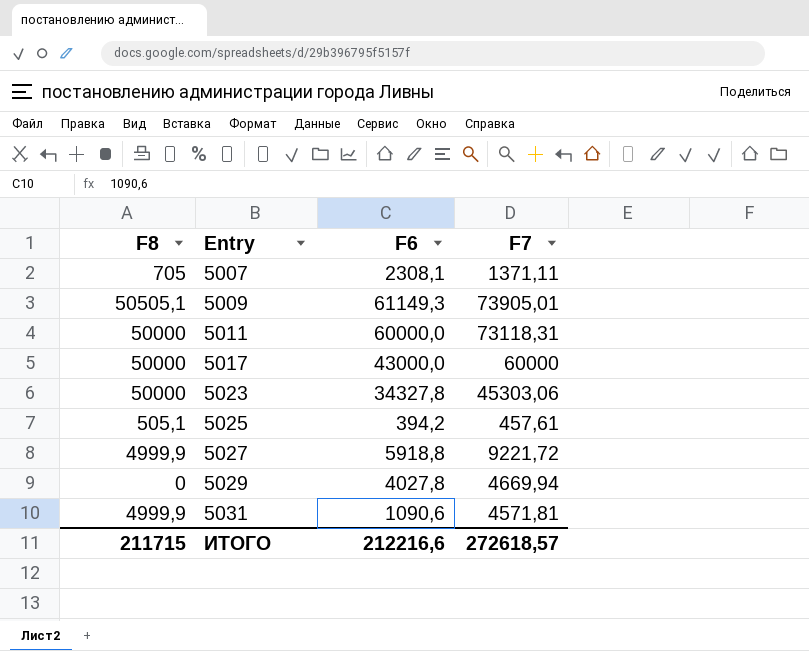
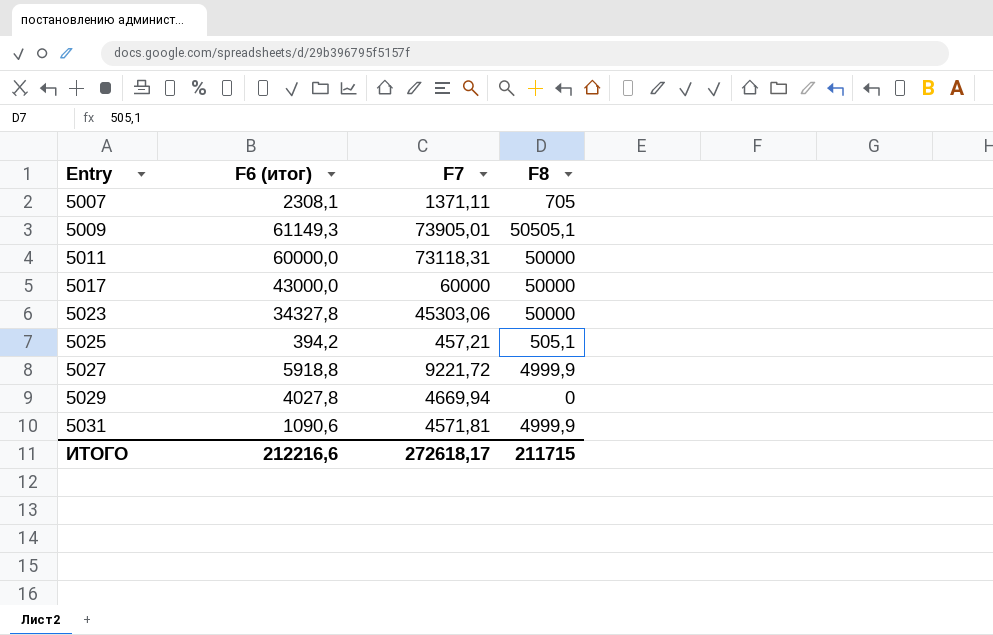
column name: F6 -> F6 (итог)
column F8 | position: 1 -> 4
5025 | F7: 457,61 -> 457,21
ИТОГО | F7: 272618,57 -> 272618,17

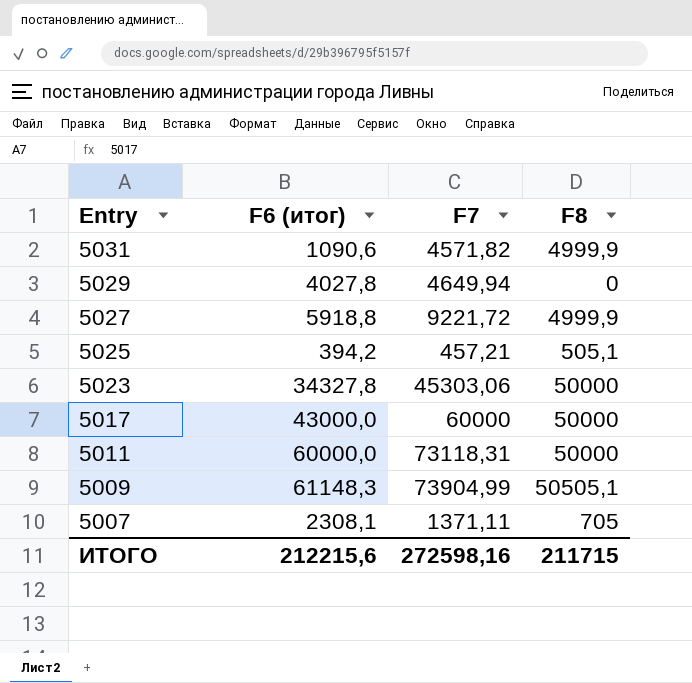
row order: Entry ascending -> Entry descending
5031 | F7: 4571,81 -> 4571,82
5029 | F7: 4669,94 -> 4649,94
5009 | F6 (итог): 61149,3 -> 61148,3
5009 | F7: 73905,01 -> 73904,99
ИТОГО | F6 (итог): 212216,6 -> 212215,6
ИТОГО | F7: 272618,17 -> 272598,16

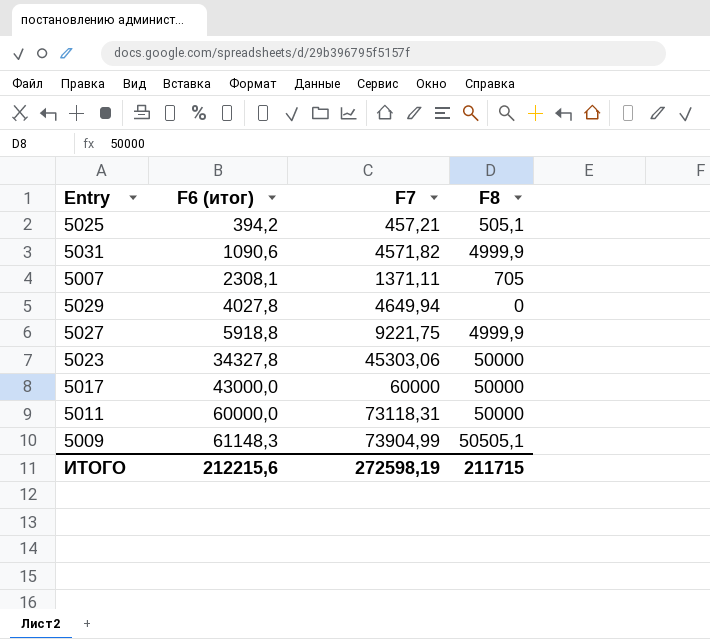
row order: Entry descending -> F6 (итог) ascending
5027 | F7: 9221,72 -> 9221,75
ИТОГО | F7: 272598,16 -> 272598,19

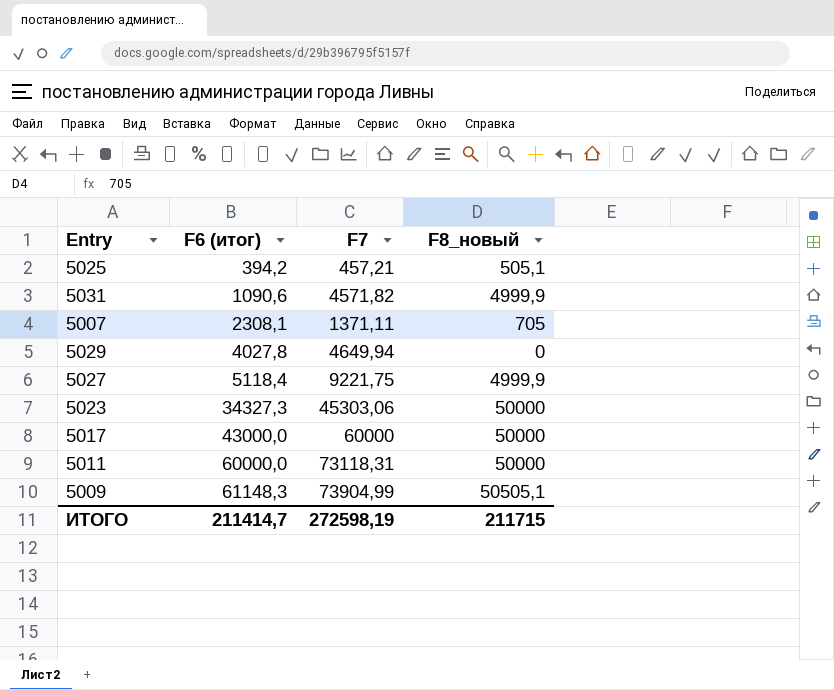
column name: F8 -> F8_новый
5027 | F6 (итог): 5918,8 -> 5118,4
5023 | F6 (итог): 34327,8 -> 34327,3
ИТОГО | F6 (итог): 212215,6 -> 211414,7

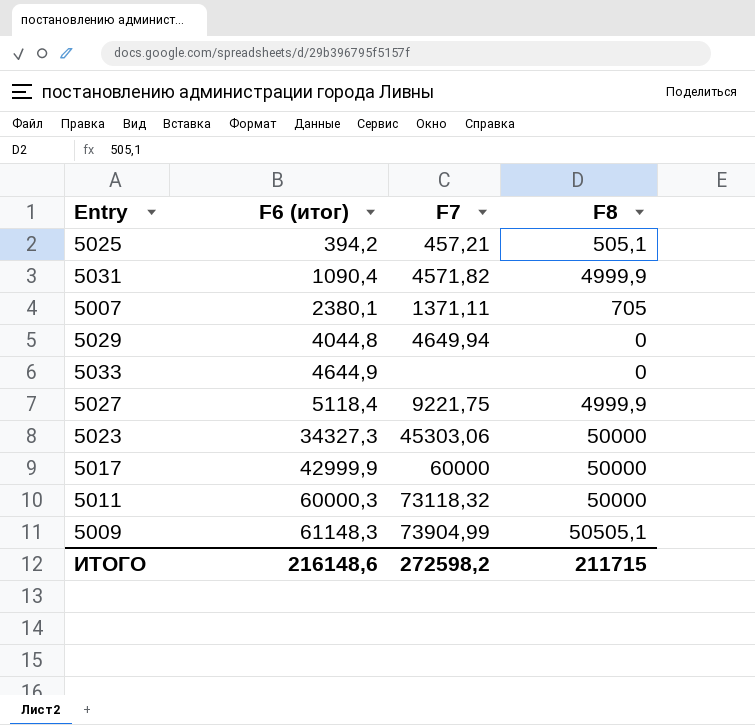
column name: F8_новый -> F8
5031 | F6 (итог): 1090,6 -> 1090,4
5007 | F6 (итог): 2308,1 -> 2380,1
5029 | F6 (итог): 4027,8 -> 4044,8
row 5033: none -> 4644,9 | none | 0
5017 | F6 (итог): 43000,0 -> 42999,9
5011 | F6 (итог): 60000,0 -> 60000,3
5011 | F7: 73118,31 -> 73118,32
ИТОГО | F6 (итог): 211414,7 -> 216148,6
ИТОГО | F7: 272598,19 -> 272598,2

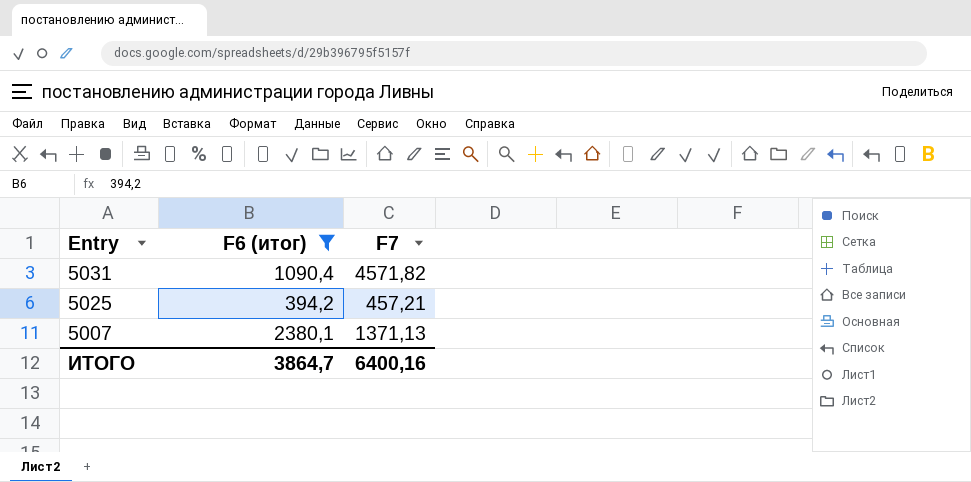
filter: none -> F6 (итог) <= 2380,1
row order: F6 (итог) ascending -> Entry descending
column F8 | position: 4 -> none
5007 | F7: 1371,11 -> 1371,13
ИТОГО | F6 (итог): 216148,6 -> 3864,7
ИТОГО | F7: 272598,2 -> 6400,16

